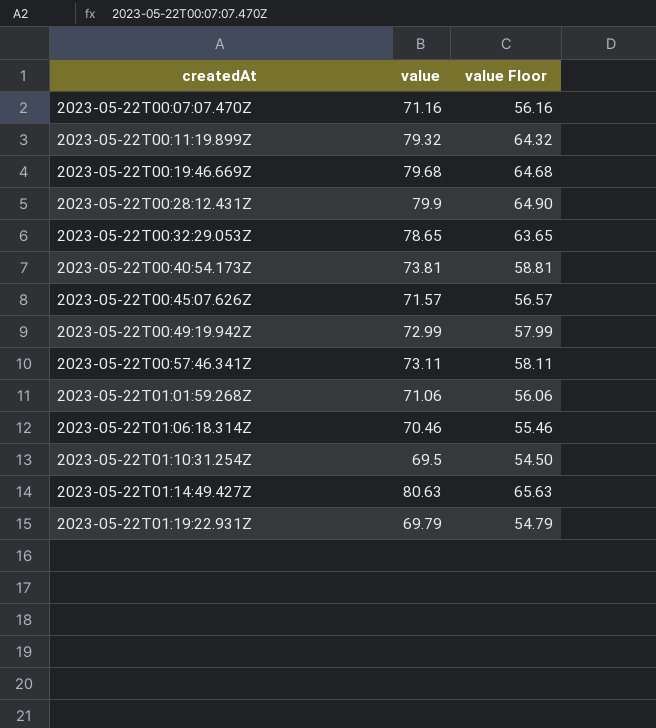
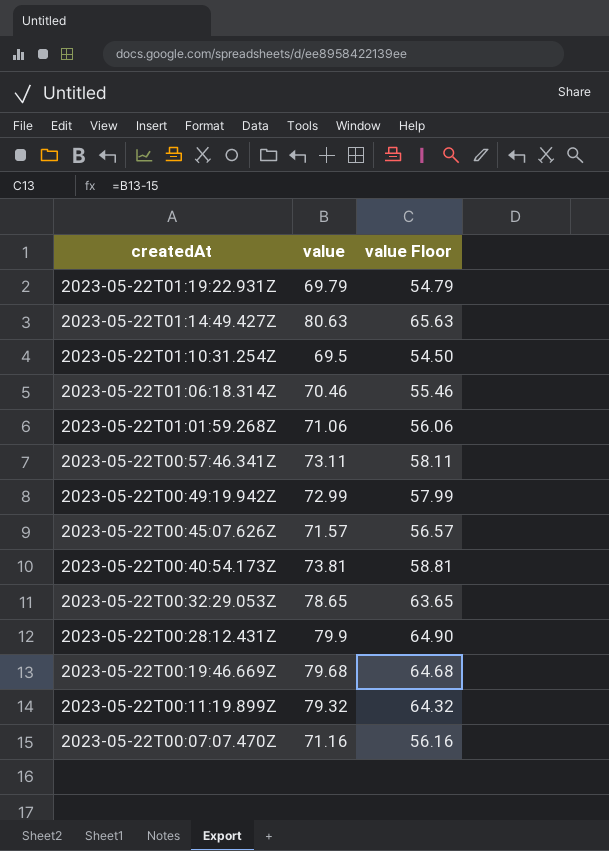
row order: createdAt ascending -> createdAt descending

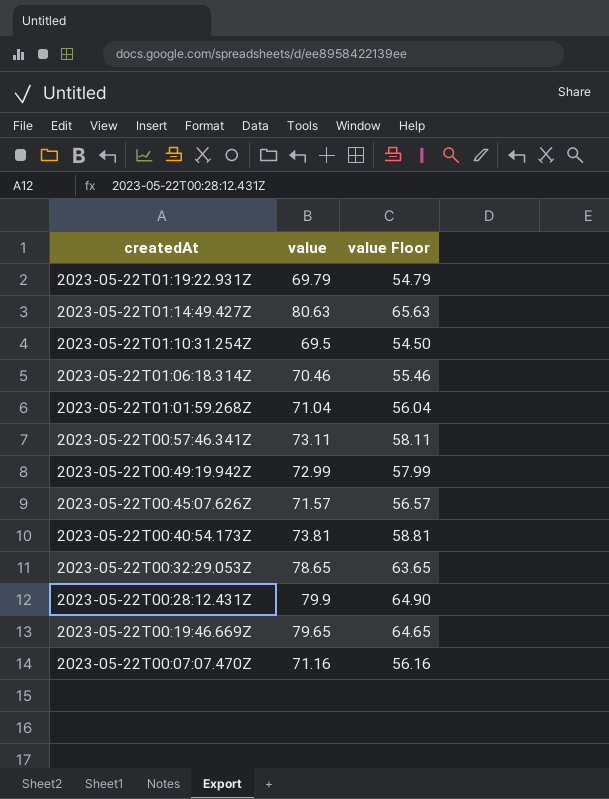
row 2023-05-22T00:11:19.899Z: 79.32 | 64.32 -> none
2023-05-22T01:01:59.268Z | value: 71.06 -> 71.04
2023-05-22T01:01:59.268Z | value Floor: 56.06 -> 56.04
2023-05-22T00:19:46.669Z | value: 79.68 -> 79.65
2023-05-22T00:19:46.669Z | value Floor: 64.68 -> 64.65

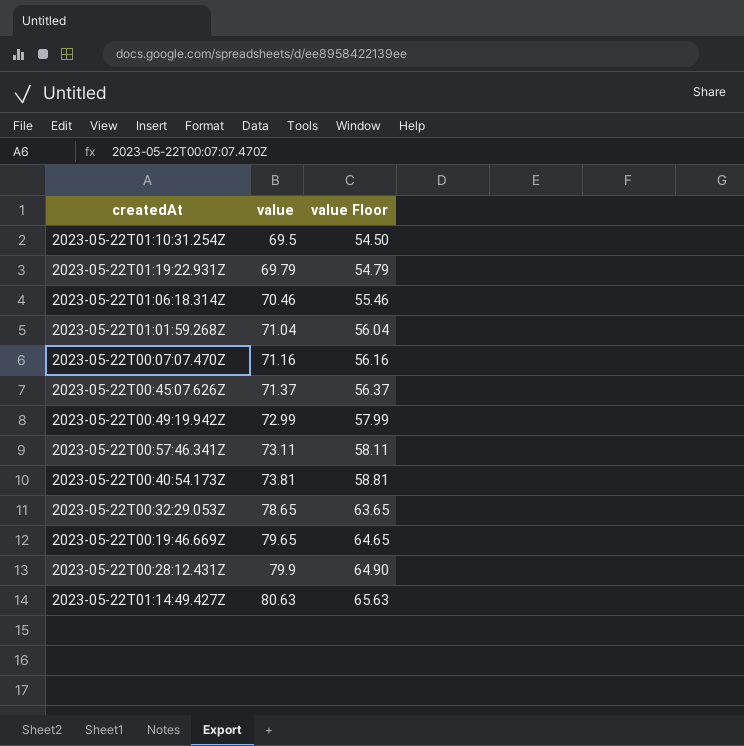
row order: createdAt descending -> value ascending
2023-05-22T00:45:07.626Z | value: 71.57 -> 71.37
2023-05-22T00:45:07.626Z | value Floor: 56.57 -> 56.37

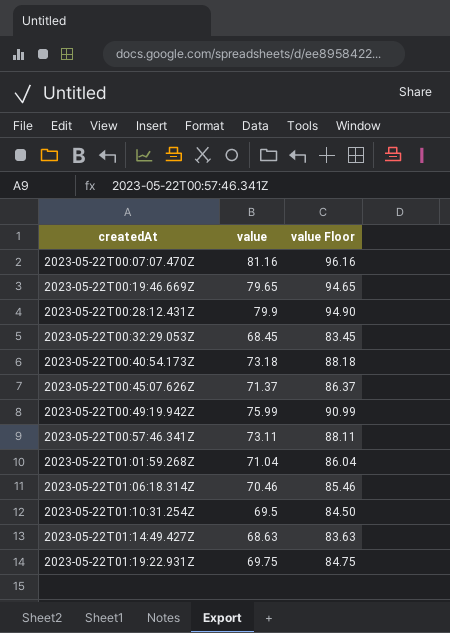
row order: value ascending -> createdAt ascending
column value Floor | formula: [value] - 15 -> [value] + 15
2023-05-22T00:07:07.470Z | value: 71.16 -> 81.16
2023-05-22T00:32:29.053Z | value: 78.65 -> 68.45
2023-05-22T00:40:54.173Z | value: 73.81 -> 73.18
2023-05-22T00:49:19.942Z | value: 72.99 -> 75.99
2023-05-22T01:14:49.427Z | value: 80.63 -> 68.63
2023-05-22T01:19:22.931Z | value: 69.79 -> 69.75

